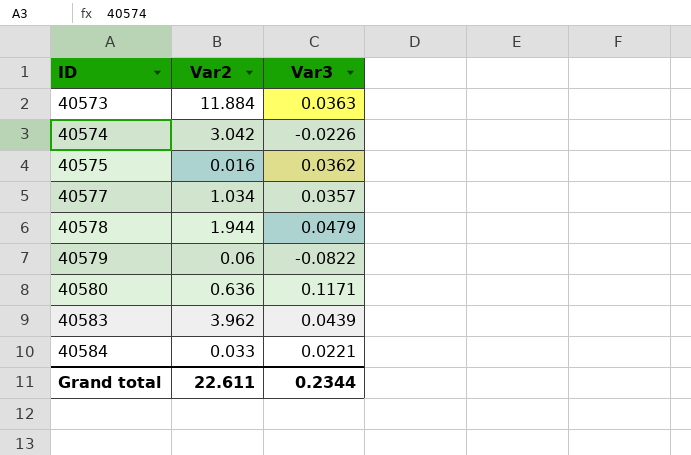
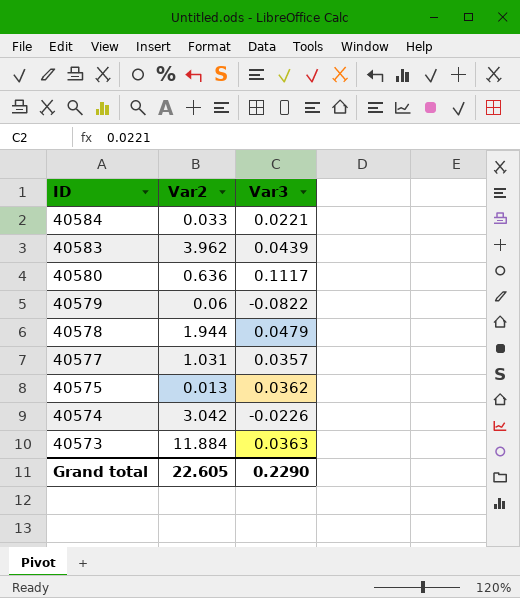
row order: ID ascending -> ID descending
40580 | Var3: 0.1171 -> 0.1117
40577 | Var2: 1.034 -> 1.031
40575 | Var2: 0.016 -> 0.013
Grand total | Var2: 22.611 -> 22.605
Grand total | Var3: 0.2344 -> 0.2290

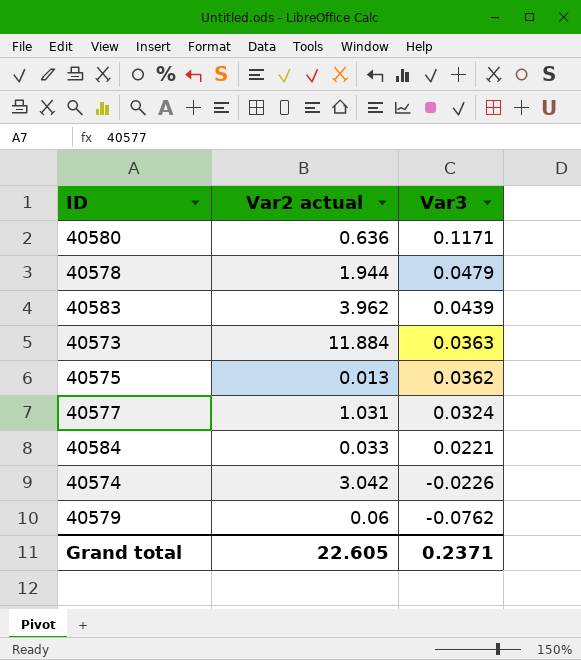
row order: ID descending -> Var3 descending
column name: Var2 -> Var2 actual
40580 | Var3: 0.1117 -> 0.1171
40577 | Var3: 0.0357 -> 0.0324
40579 | Var3: -0.0822 -> -0.0762
Grand total | Var3: 0.2290 -> 0.2371

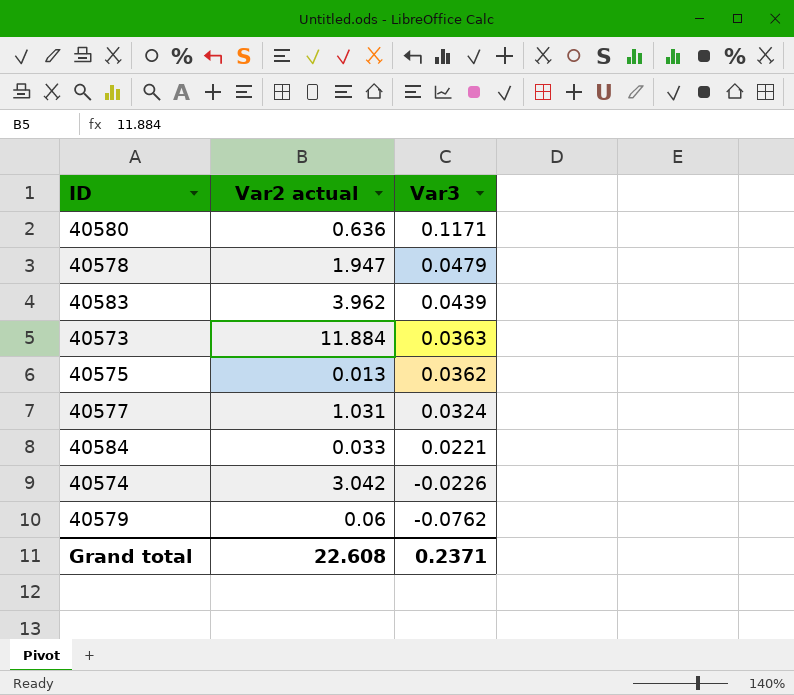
40578 | Var2 actual: 1.944 -> 1.947
Grand total | Var2 actual: 22.605 -> 22.608

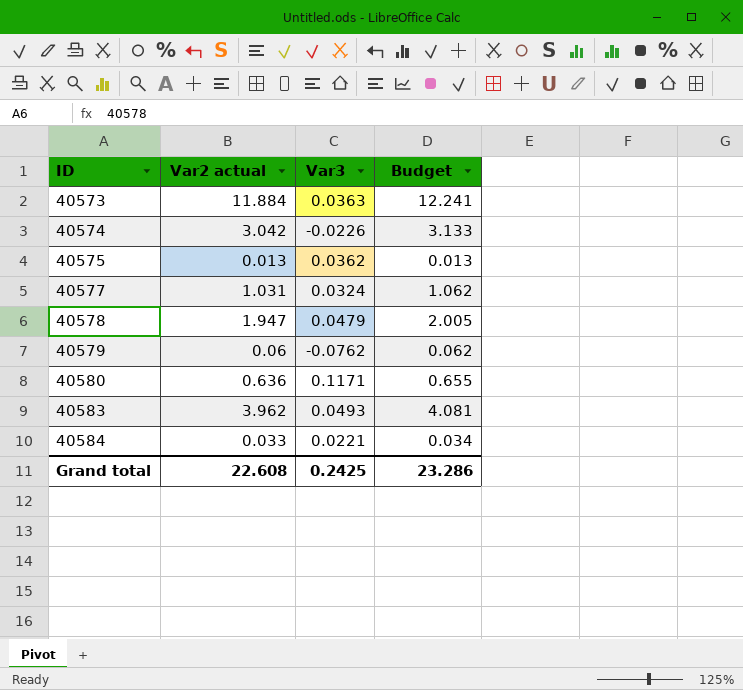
row order: Var3 descending -> ID ascending
column Budget | formula: none -> [Var2 actual] * 1.03
40583 | Var3: 0.0439 -> 0.0493
Grand total | Var3: 0.2371 -> 0.2425

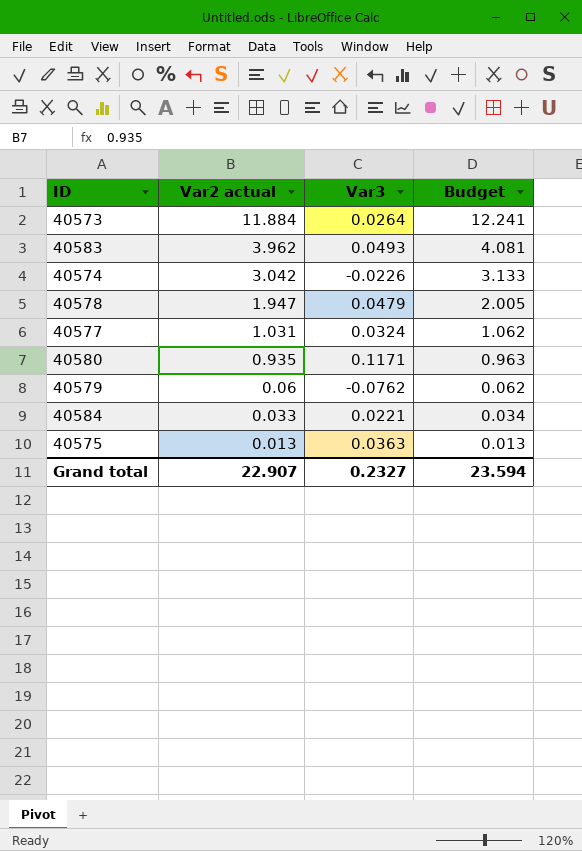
row order: ID ascending -> Var2 actual descending
40573 | Var3: 0.0363 -> 0.0264
40580 | Var2 actual: 0.636 -> 0.935
40580 | Budget: 0.655 -> 0.963
40575 | Var3: 0.0362 -> 0.0363
Grand total | Var2 actual: 22.608 -> 22.907
Grand total | Var3: 0.2425 -> 0.2327
Grand total | Budget: 23.286 -> 23.594

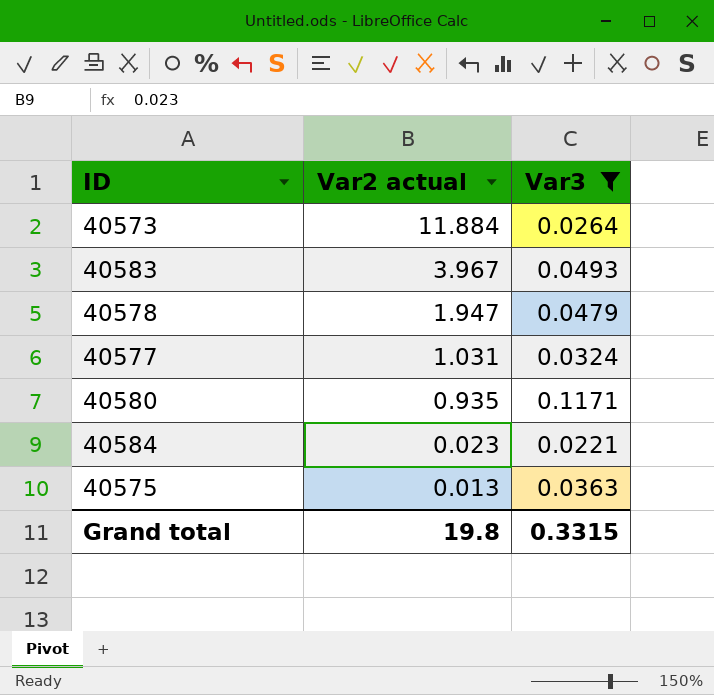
filter: none -> Var3 >= 0.0221
column Budget | formula: [Var2 actual] * 1.03 -> none
40583 | Var2 actual: 3.962 -> 3.967
40584 | Var2 actual: 0.033 -> 0.023
Grand total | Var2 actual: 22.907 -> 19.8
Grand total | Var3: 0.2327 -> 0.3315

